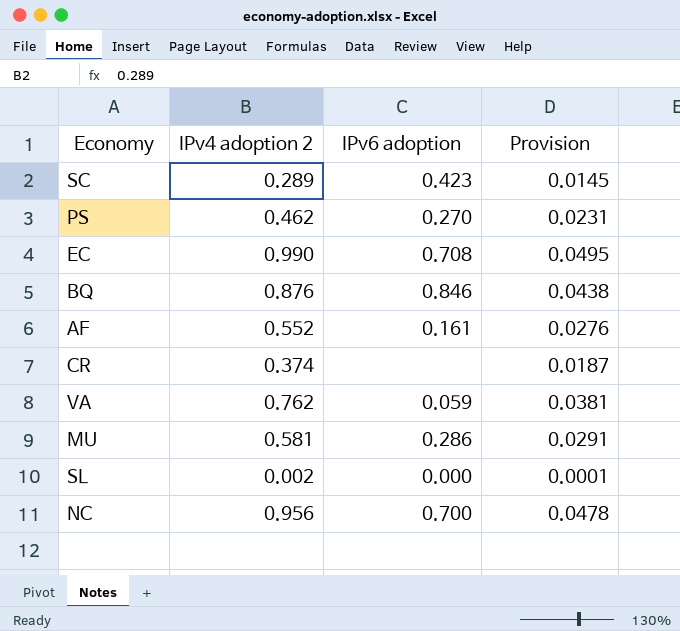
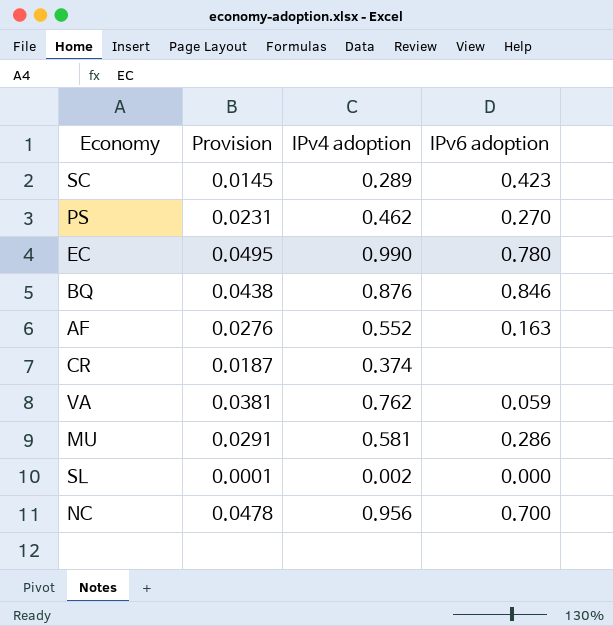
column Provision | position: 4 -> 2
column name: IPv4 adoption 2 -> IPv4 adoption
EC | IPv6 adoption: 0.708 -> 0.780
AF | IPv6 adoption: 0.161 -> 0.163

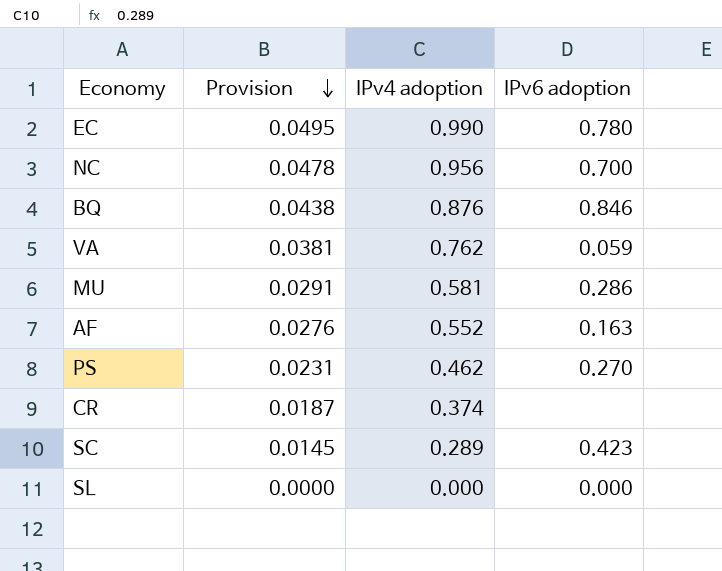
row order: none -> Provision descending
SL | Provision: 0.0001 -> 0.0000
SL | IPv4 adoption: 0.002 -> 0.000

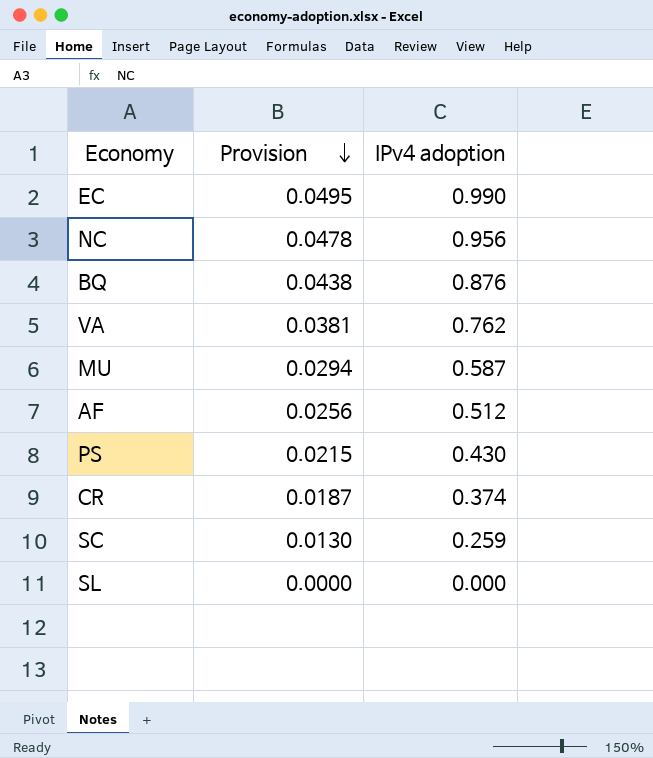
column IPv6 adoption | position: 4 -> none
MU | Provision: 0.0291 -> 0.0294
MU | IPv4 adoption: 0.581 -> 0.587
AF | Provision: 0.0276 -> 0.0256
AF | IPv4 adoption: 0.552 -> 0.512
PS | Provision: 0.0231 -> 0.0215
PS | IPv4 adoption: 0.462 -> 0.430
SC | Provision: 0.0145 -> 0.0130
SC | IPv4 adoption: 0.289 -> 0.259

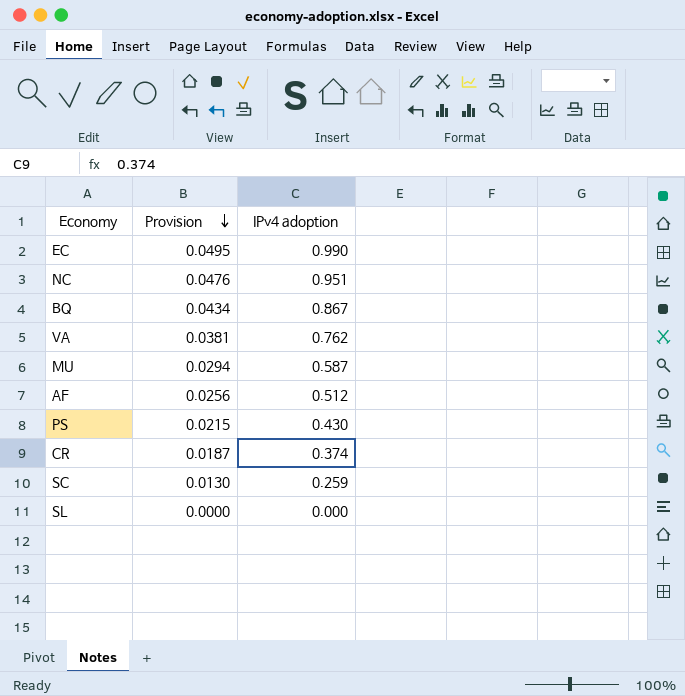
NC | Provision: 0.0478 -> 0.0476
NC | IPv4 adoption: 0.956 -> 0.951
BQ | Provision: 0.0438 -> 0.0434
BQ | IPv4 adoption: 0.876 -> 0.867

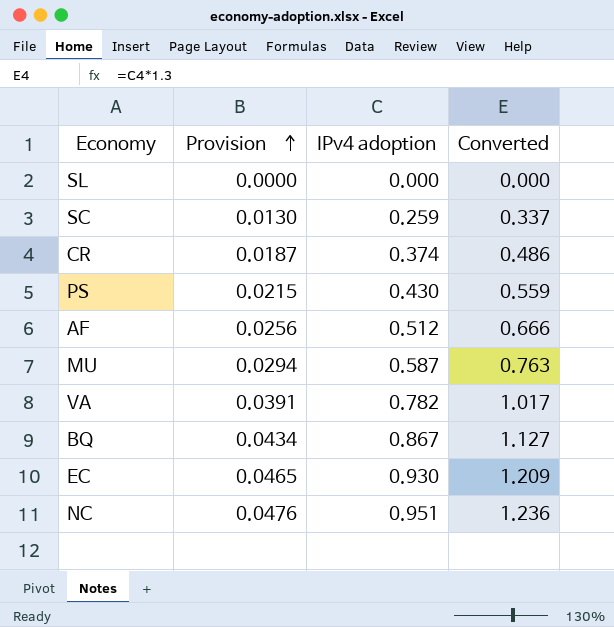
row order: Provision descending -> Provision ascending
column Converted | formula: none -> [IPv4 adoption] * 1.3
VA | Provision: 0.0381 -> 0.0391
VA | IPv4 adoption: 0.762 -> 0.782
EC | Provision: 0.0495 -> 0.0465
EC | IPv4 adoption: 0.990 -> 0.930

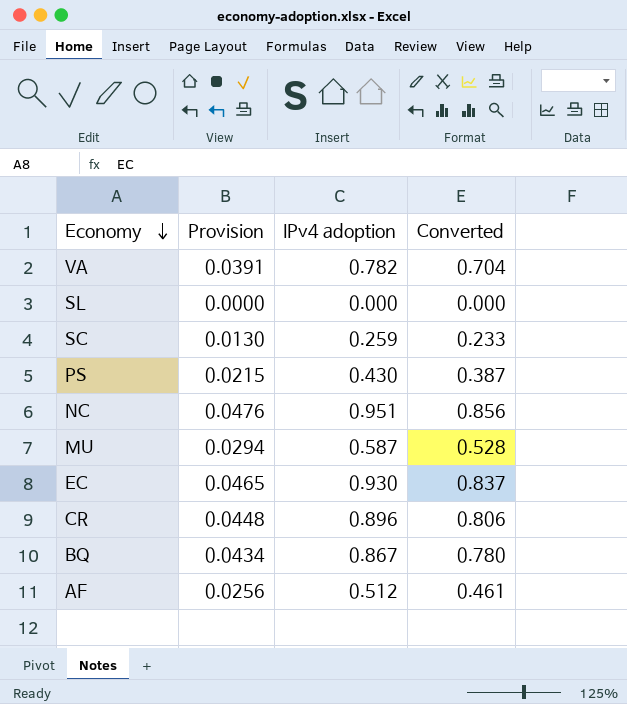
row order: Provision ascending -> Economy descending
column Converted | formula: [IPv4 adoption] * 1.3 -> [IPv4 adoption] * 0.9
CR | Provision: 0.0187 -> 0.0448
CR | IPv4 adoption: 0.374 -> 0.896

